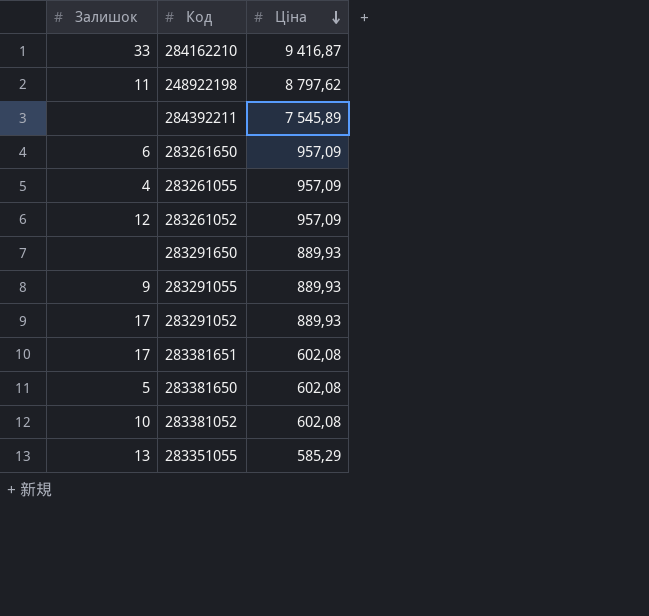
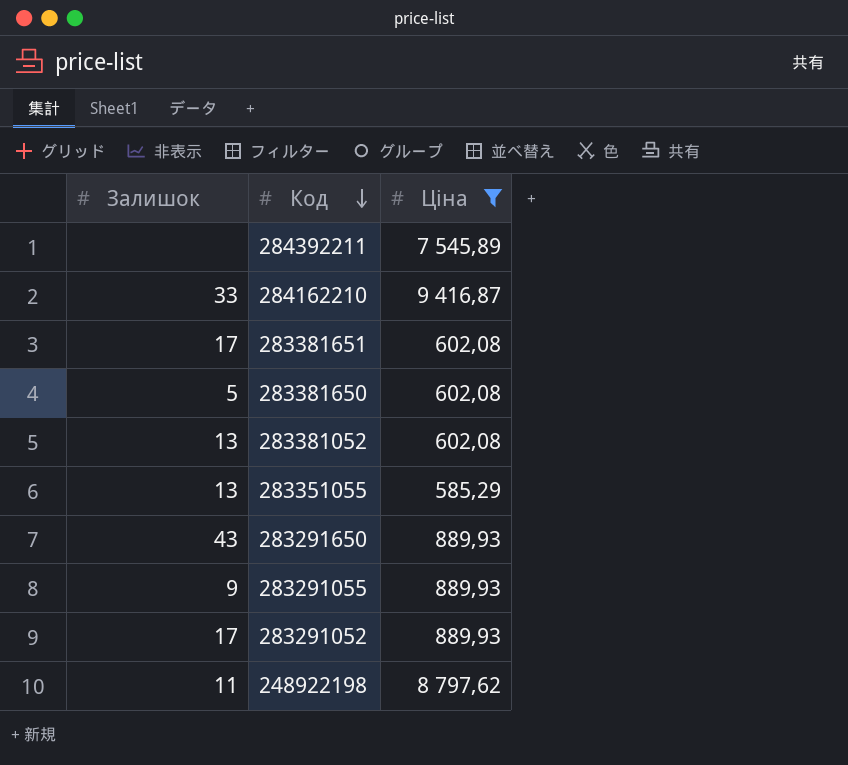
filter: none -> Ціна != 957,09
row order: Ціна descending -> Код descending
283381052 | Залишок: 10 -> 13
283291650 | Залишок: none -> 43

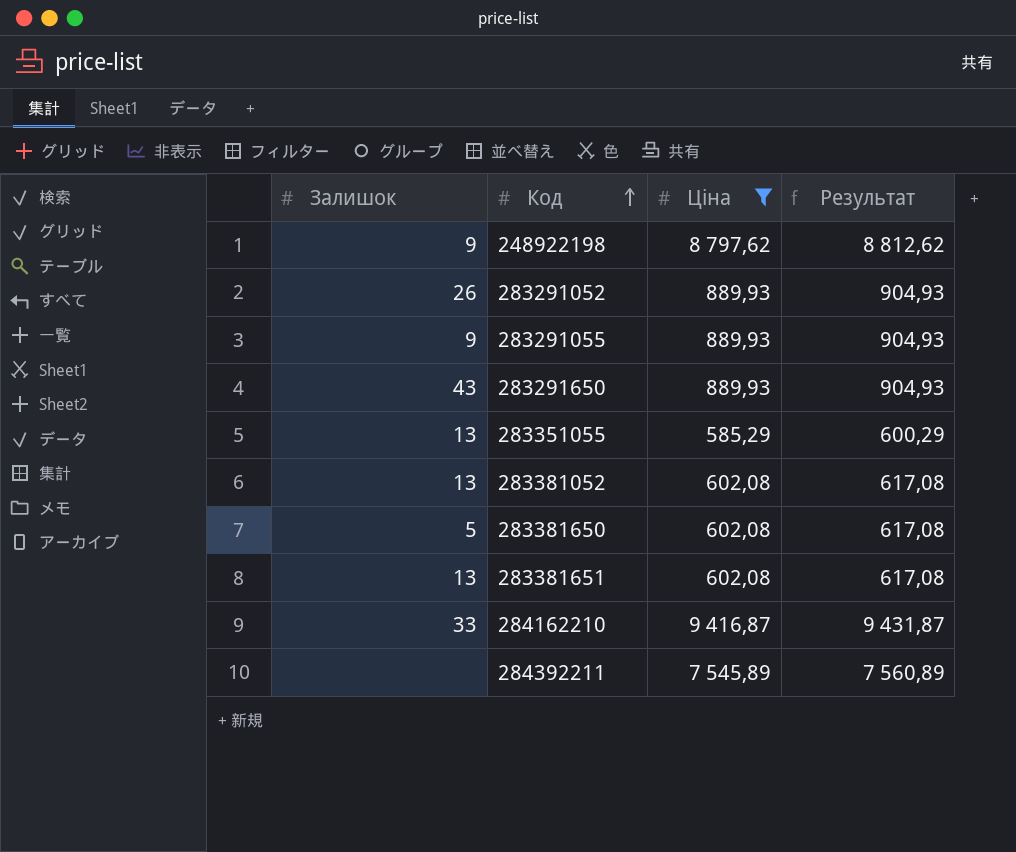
row order: Код descending -> Код ascending
column Результат | formula: none -> [Ціна] + 15
248922198 | Залишок: 11 -> 9
283291052 | Залишок: 17 -> 26
283381651 | Залишок: 17 -> 13

